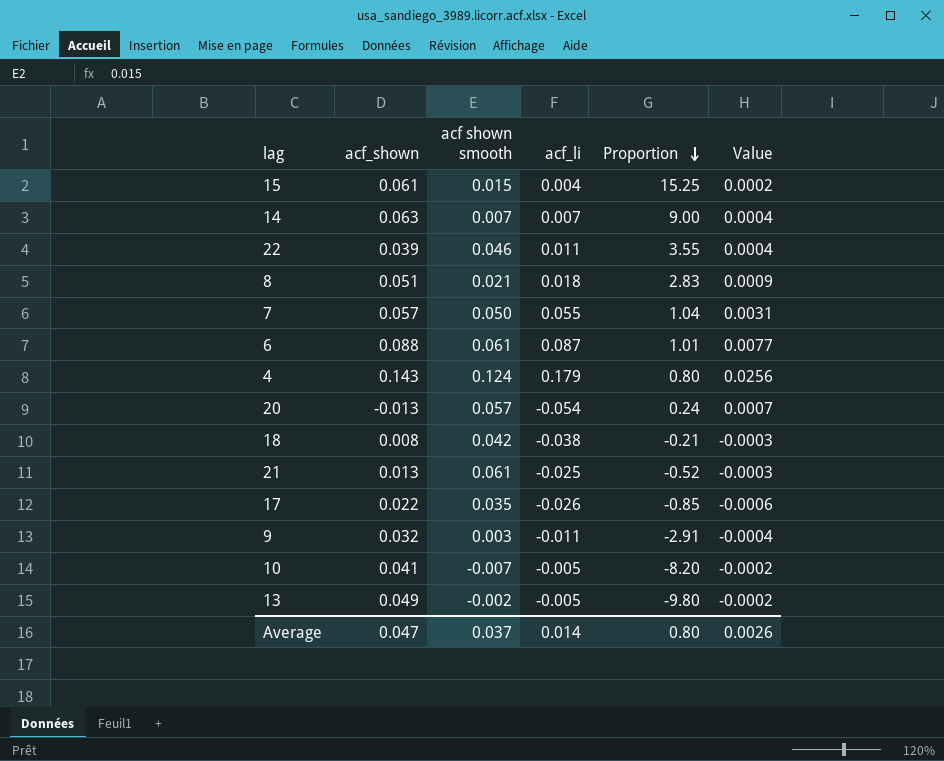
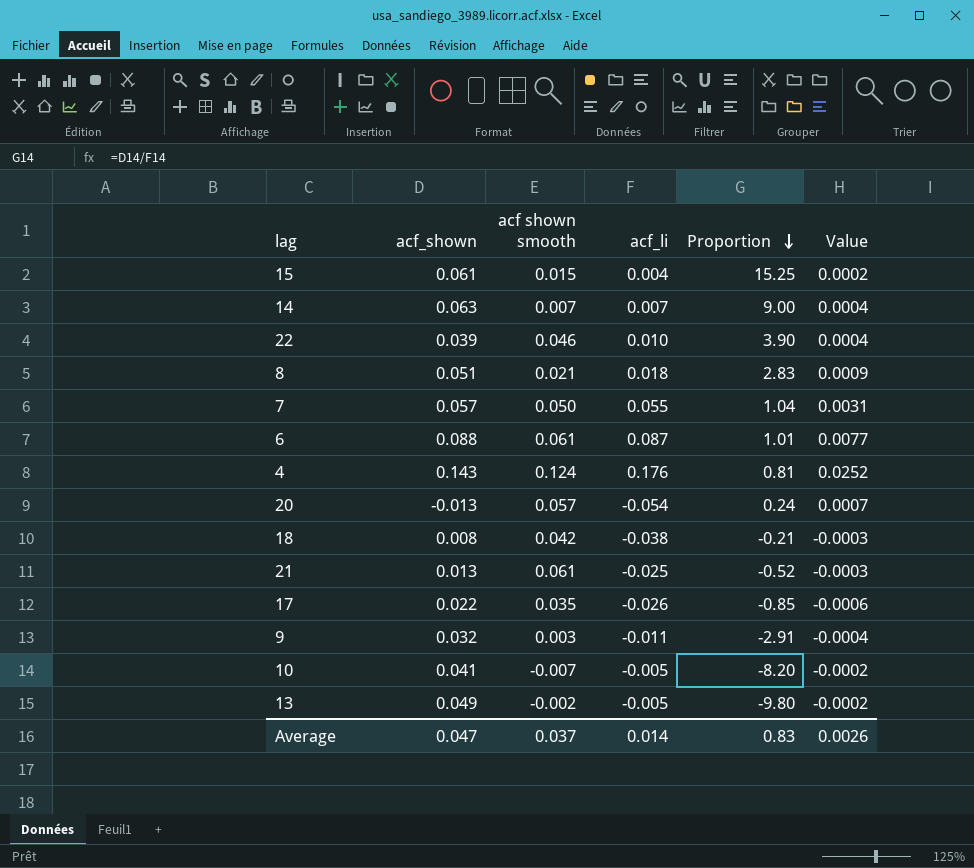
22 | acf_li: 0.011 -> 0.010
22 | Proportion: 3.55 -> 3.90
4 | acf_li: 0.179 -> 0.176
4 | Proportion: 0.80 -> 0.81
4 | Value: 0.0256 -> 0.0252
Average | Proportion: 0.80 -> 0.83

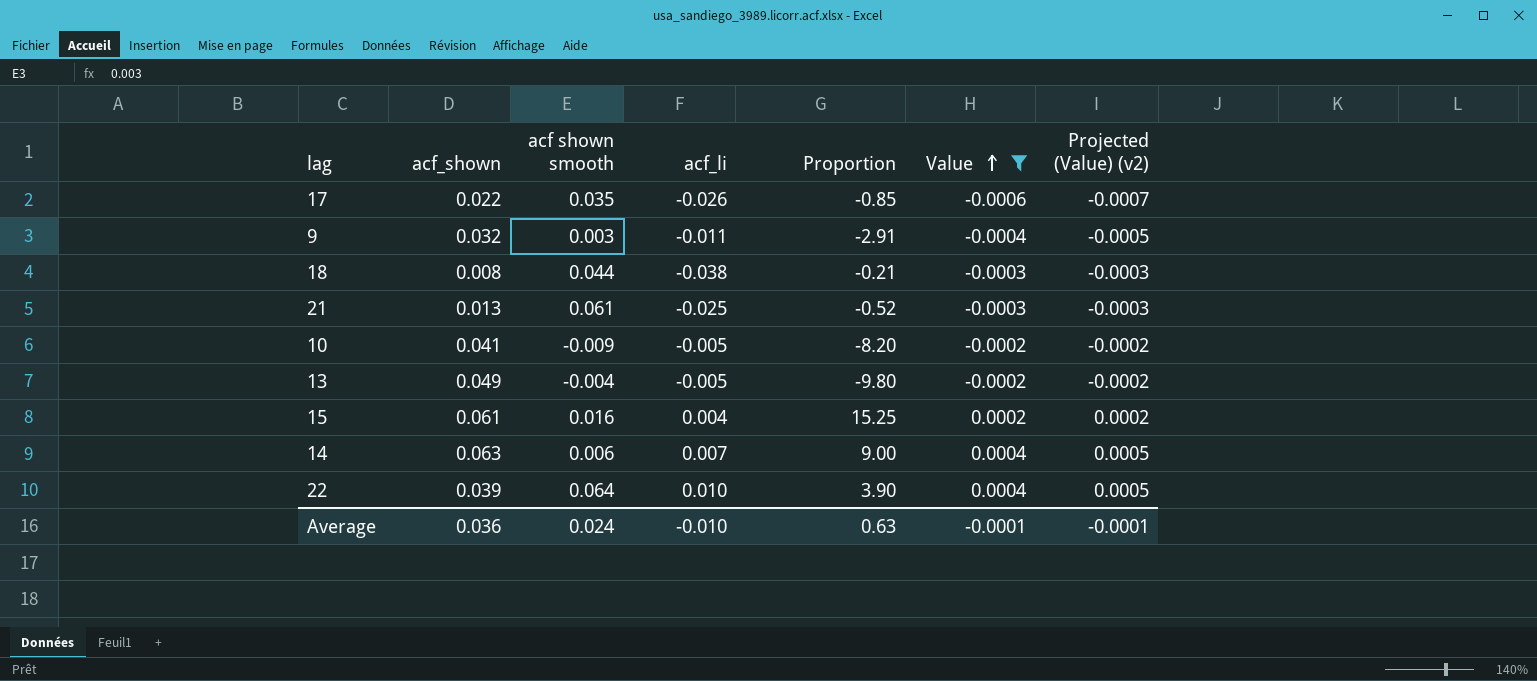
filter: none -> Value <= 0.0004
row order: Proportion descending -> Value ascending
column Projected (Value) (v2) | formula: none -> [Value] * 1.15
18 | acf shown smooth: 0.042 -> 0.044
10 | acf shown smooth: -0.007 -> -0.009
13 | acf shown smooth: -0.002 -> -0.004
15 | acf shown smooth: 0.015 -> 0.016
14 | acf shown smooth: 0.007 -> 0.006
22 | acf shown smooth: 0.046 -> 0.064
Average | acf_shown: 0.047 -> 0.036
Average | acf shown smooth: 0.037 -> 0.024
Average | acf_li: 0.014 -> -0.010
Average | Proportion: 0.83 -> 0.63
Average | Value: 0.0026 -> -0.0001

